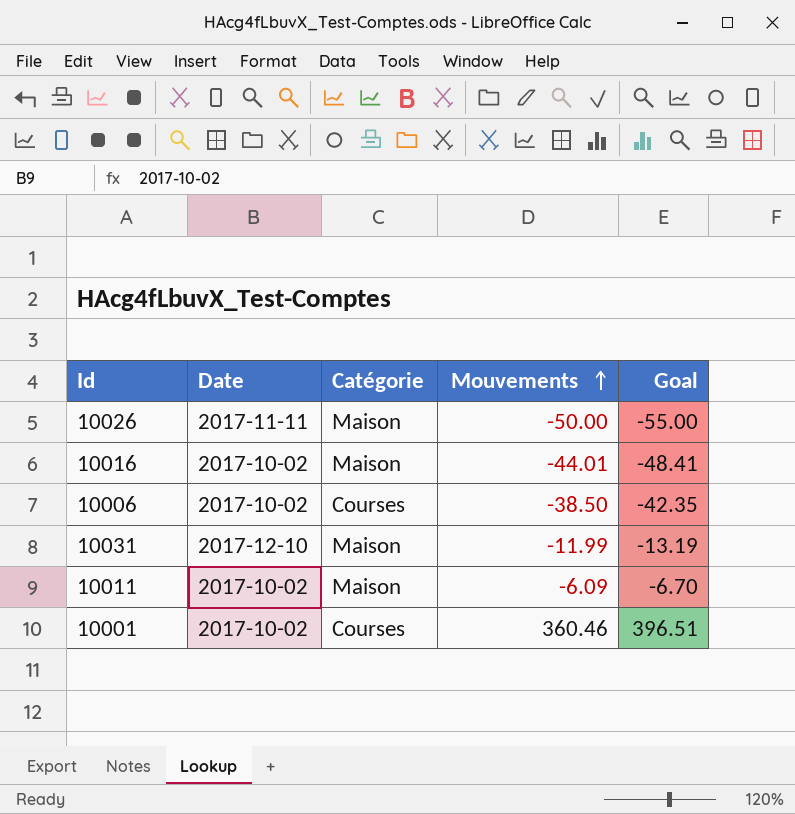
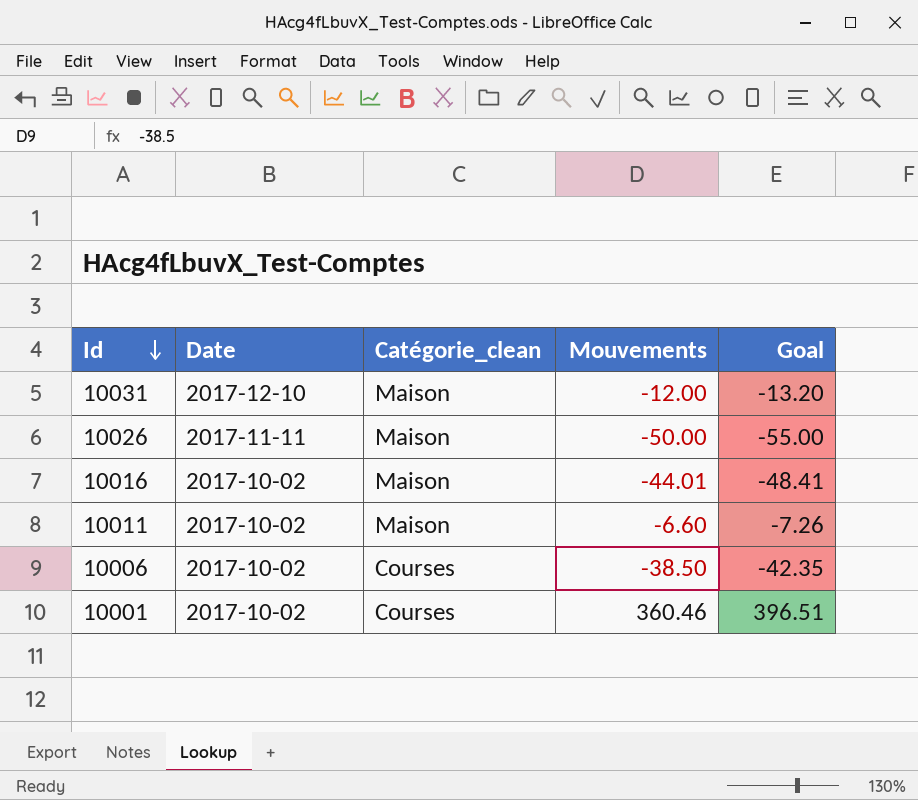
row order: Mouvements ascending -> Id descending
column name: Catégorie -> Catégorie_clean
10031 | Mouvements: -11.99 -> -12.00
10031 | Goal: -13.19 -> -13.20
10011 | Mouvements: -6.09 -> -6.60
10011 | Goal: -6.70 -> -7.26

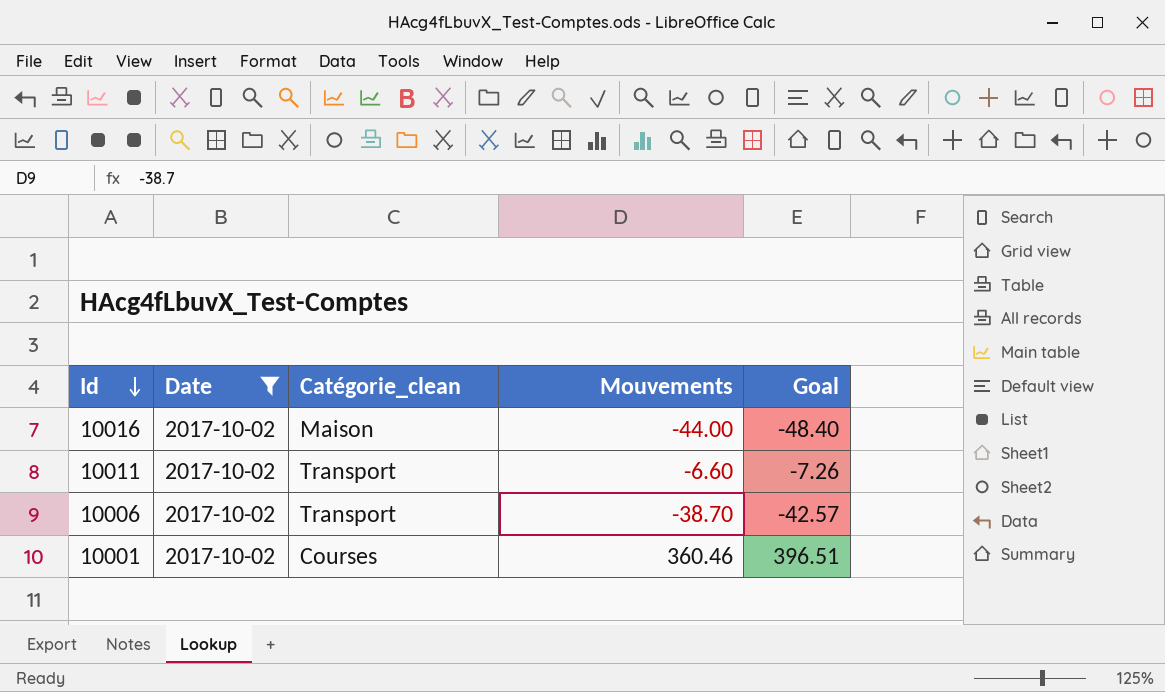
filter: none -> Date = 2017-10-02
10016 | Mouvements: -44.01 -> -44.00
10016 | Goal: -48.41 -> -48.40
10011 | Catégorie_clean: Maison -> Transport
10006 | Catégorie_clean: Courses -> Transport
10006 | Mouvements: -38.50 -> -38.70
10006 | Goal: -42.35 -> -42.57

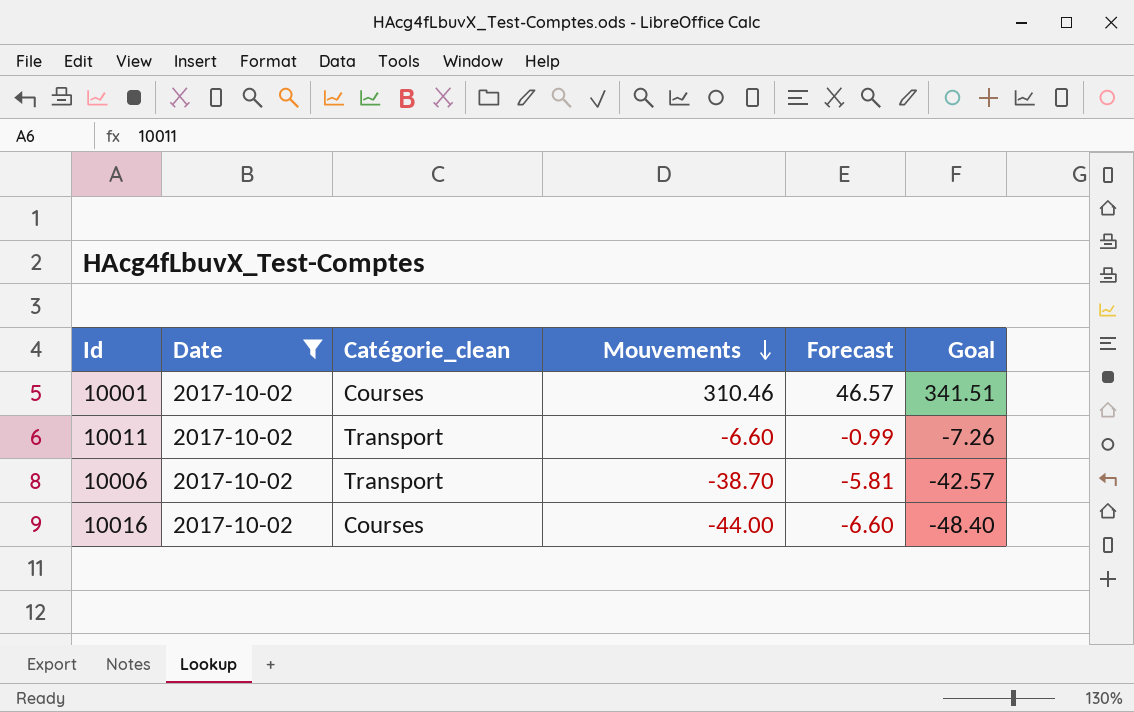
row order: Id descending -> Mouvements descending
column Forecast | formula: none -> [Mouvements] * 0.15
10001 | Mouvements: 360.46 -> 310.46
10001 | Goal: 396.51 -> 341.51
10016 | Catégorie_clean: Maison -> Courses

